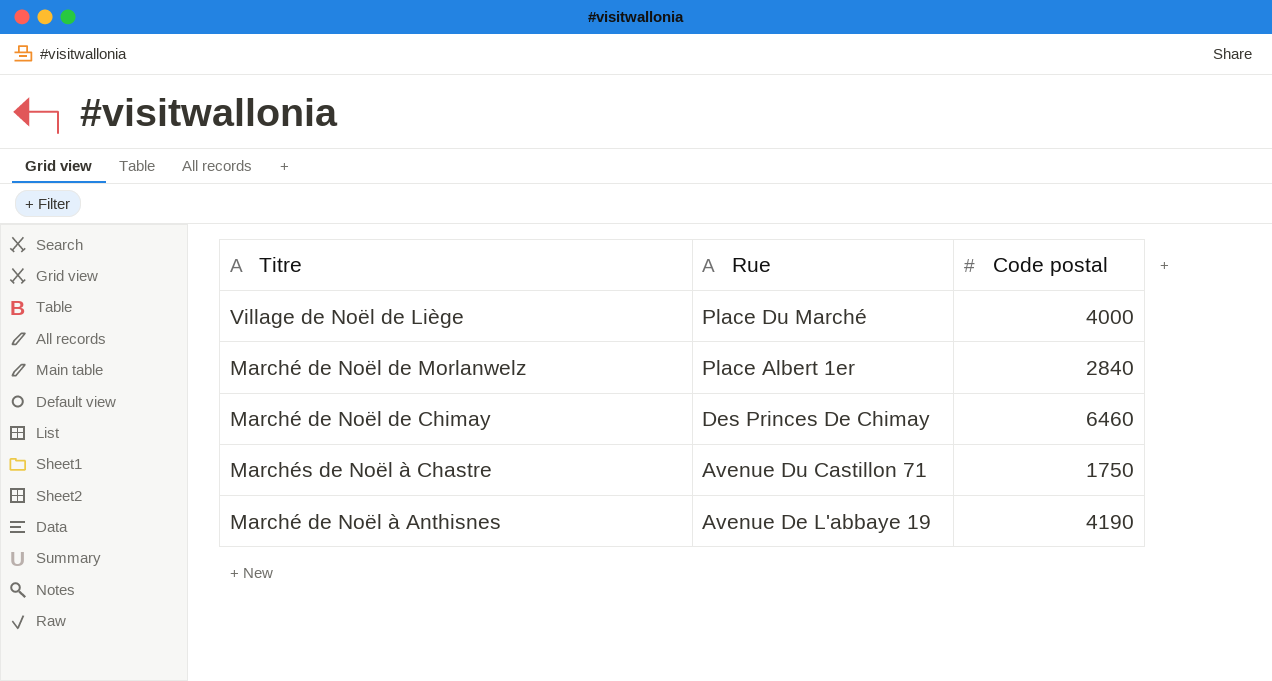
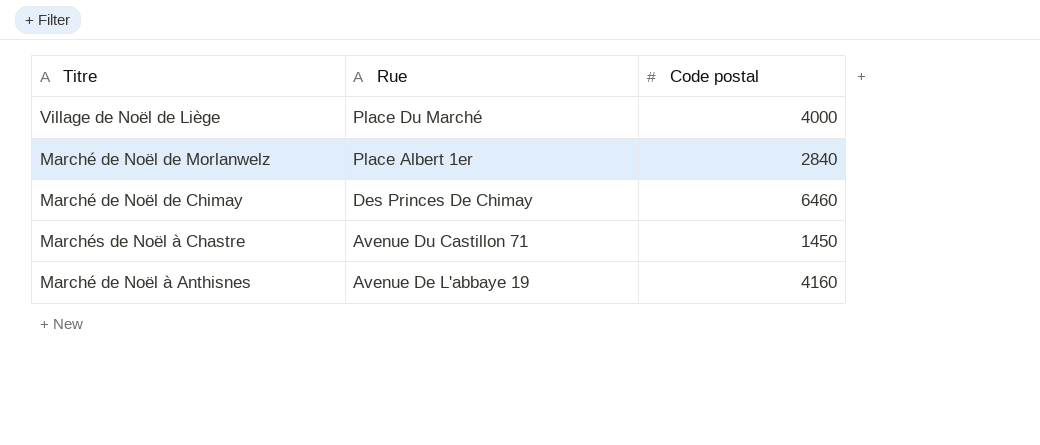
Marchés de Noël à Chastre | Code postal: 1750 -> 1450
Marché de Noël à Anthisnes | Code postal: 4190 -> 4160

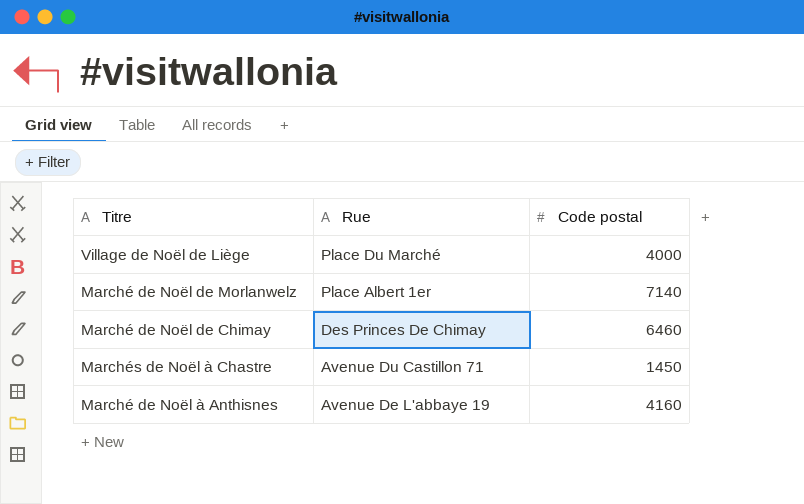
Marché de Noël de Morlanwelz | Code postal: 2840 -> 7140

